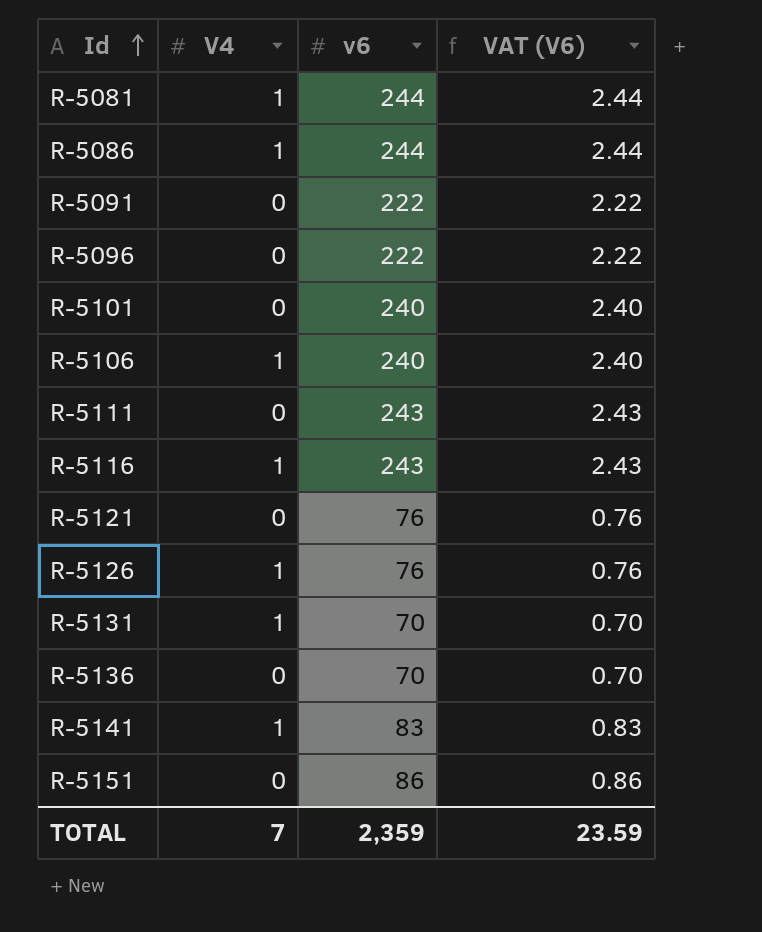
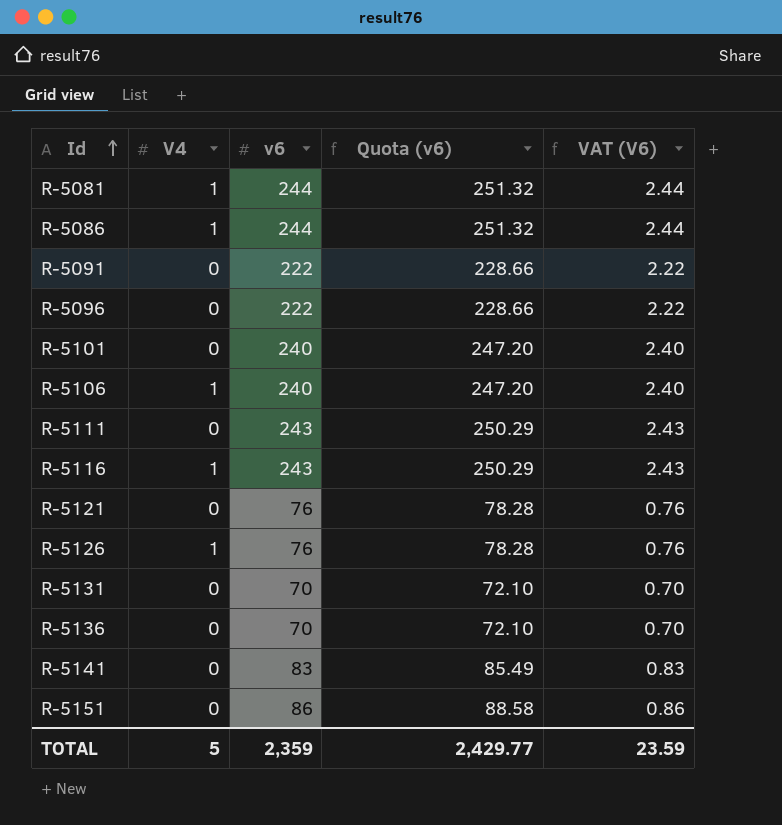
column Quota (v6) | formula: none -> [v6] * 1.03
R-5131 | V4: 1 -> 0
R-5141 | V4: 1 -> 0
TOTAL | V4: 7 -> 5

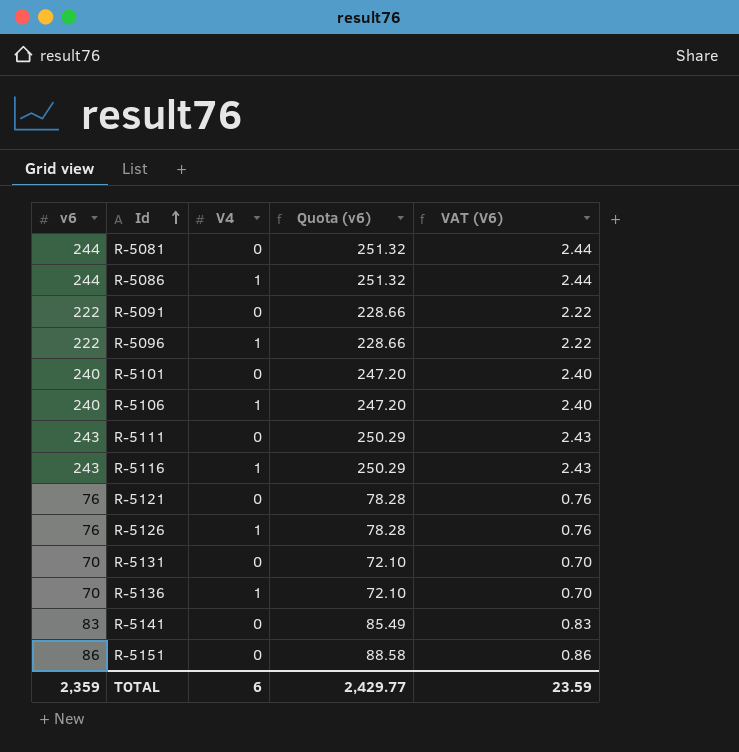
column v6 | position: 3 -> 1
R-5081 | V4: 1 -> 0
R-5096 | V4: 0 -> 1
R-5136 | V4: 0 -> 1
TOTAL | V4: 5 -> 6

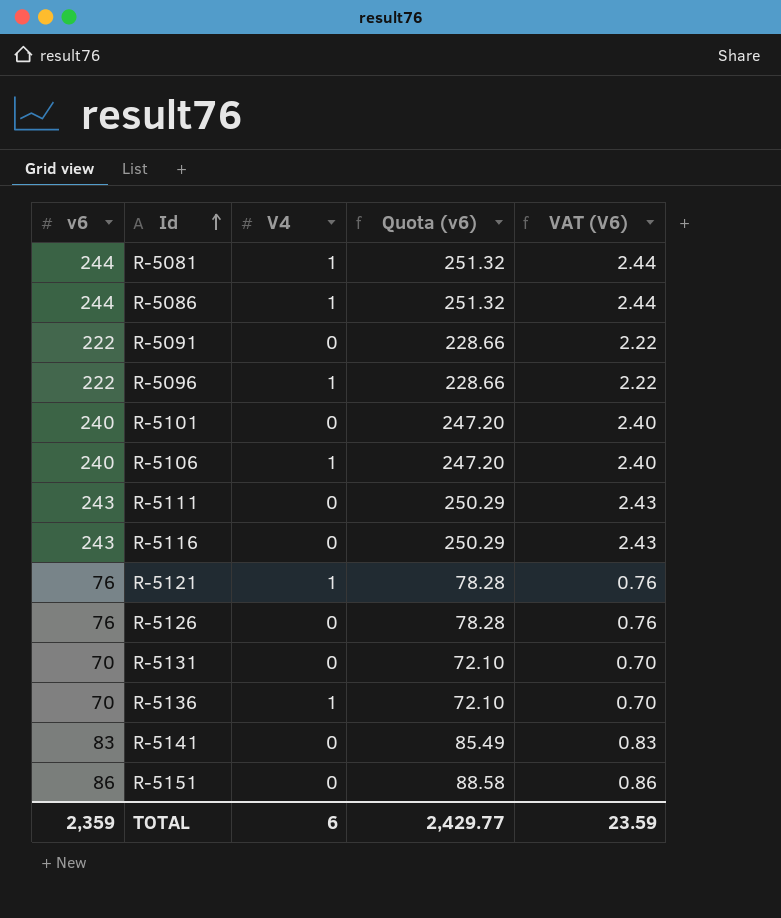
R-5081 | V4: 0 -> 1
R-5116 | V4: 1 -> 0
R-5121 | V4: 0 -> 1
R-5126 | V4: 1 -> 0

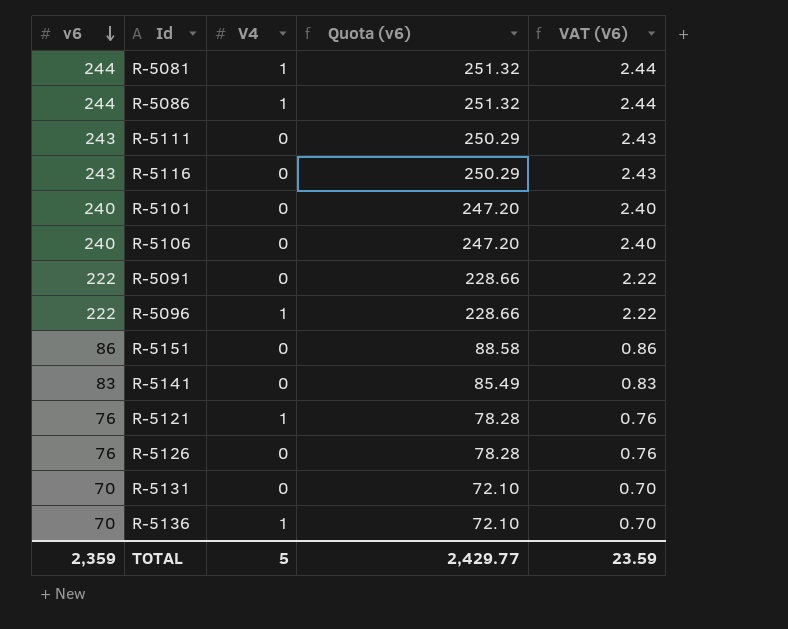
row order: Id ascending -> v6 descending
R-5106 | V4: 1 -> 0
TOTAL | V4: 6 -> 5

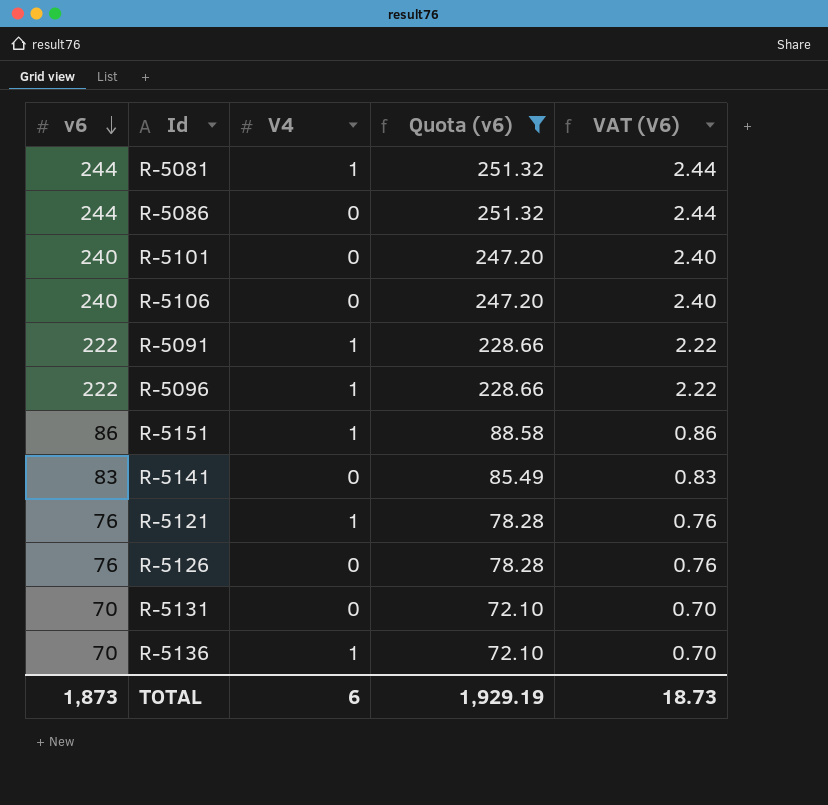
filter: none -> Quota (v6) != 250.29
R-5086 | V4: 1 -> 0
R-5091 | V4: 0 -> 1
R-5151 | V4: 0 -> 1
TOTAL | v6: 2,359 -> 1,873
TOTAL | V4: 5 -> 6
TOTAL | Quota (v6): 2,429.77 -> 1,929.19
TOTAL | VAT (V6): 23.59 -> 18.73

